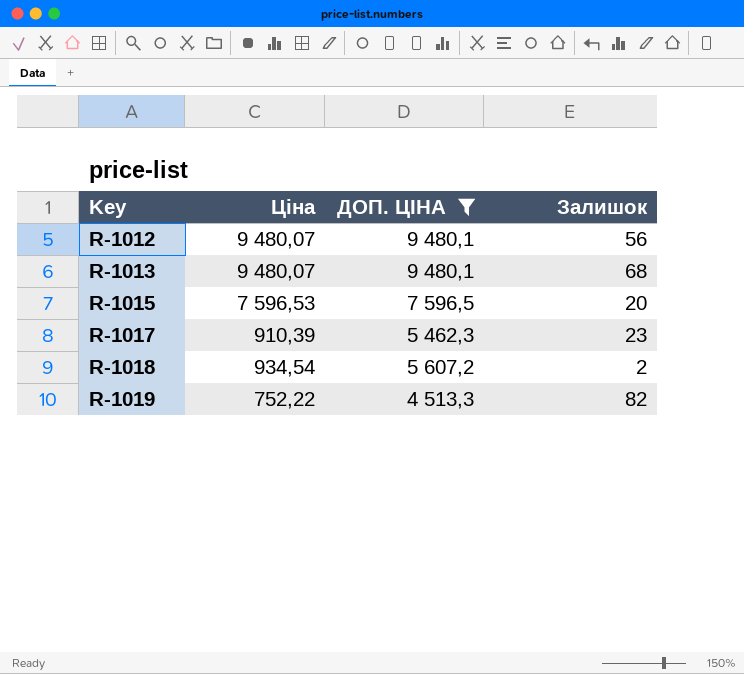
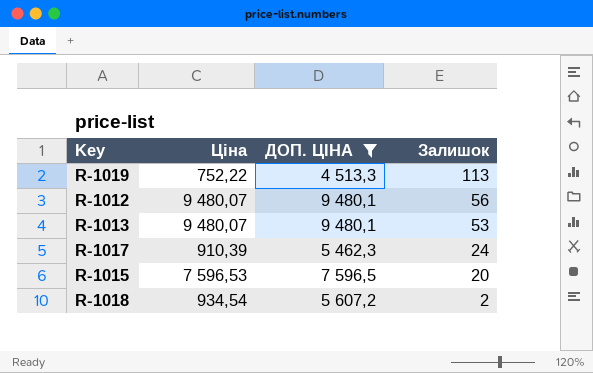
row order: Key ascending -> Залишок descending
R-1019 | Залишок: 82 -> 113
R-1013 | Залишок: 68 -> 53
R-1017 | Залишок: 23 -> 24

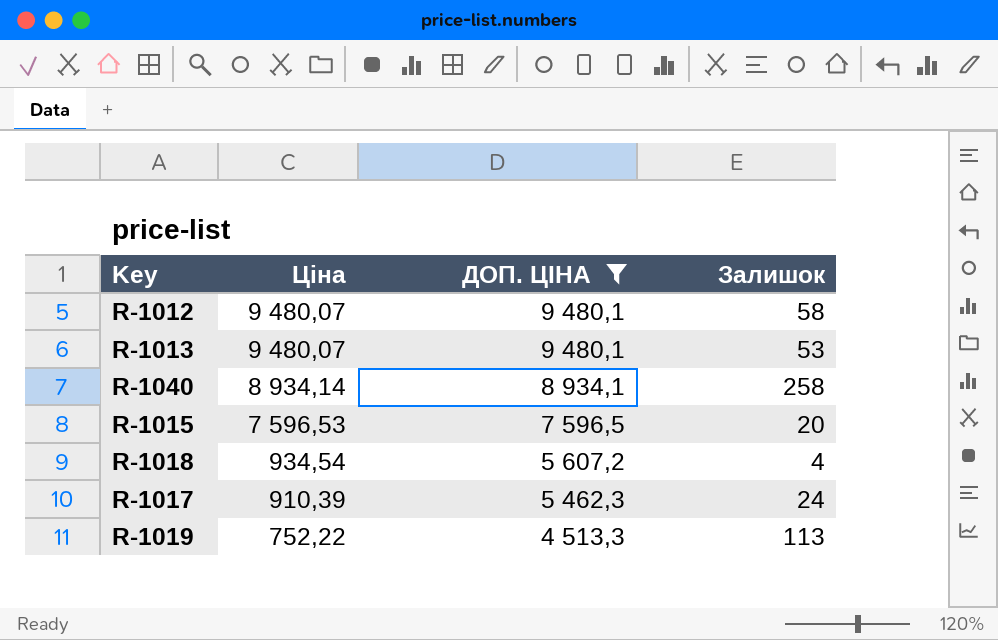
row order: Залишок descending -> Ціна descending
R-1012 | Залишок: 56 -> 58
row R-1040: none -> 8 934,14 | 8 934,1 | 258
R-1018 | Залишок: 2 -> 4

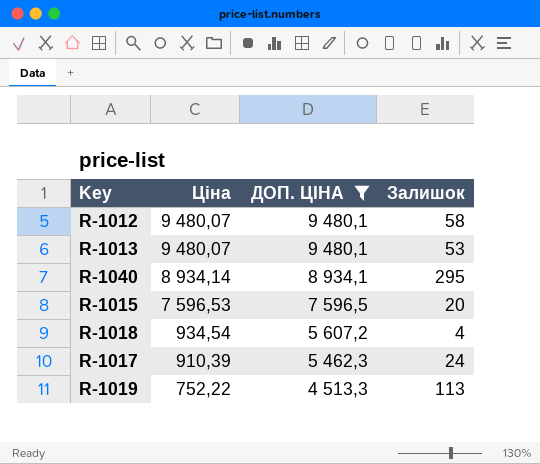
R-1040 | Залишок: 258 -> 295

